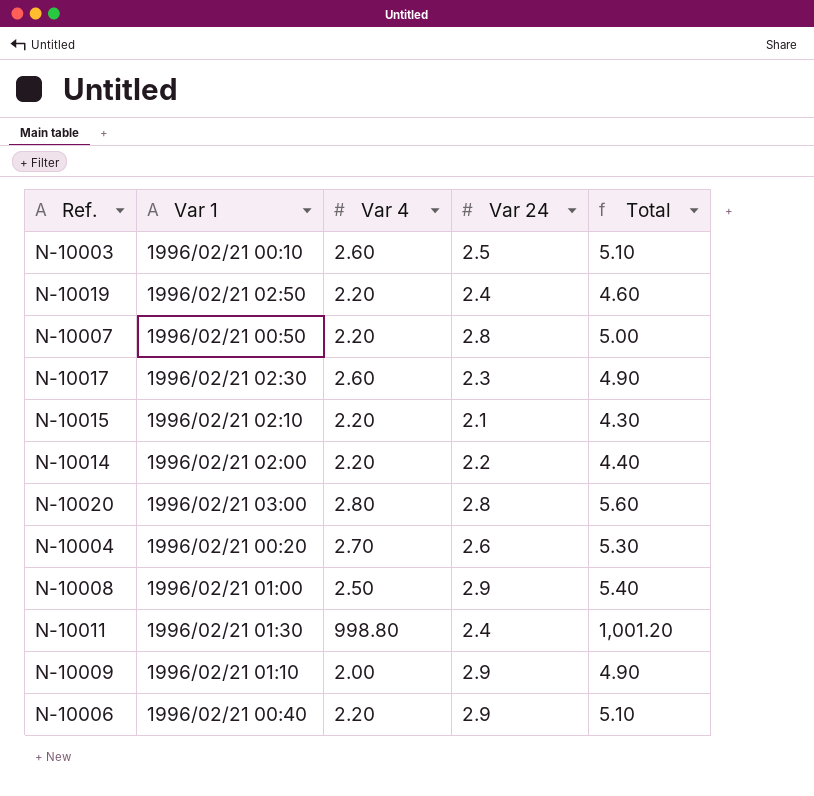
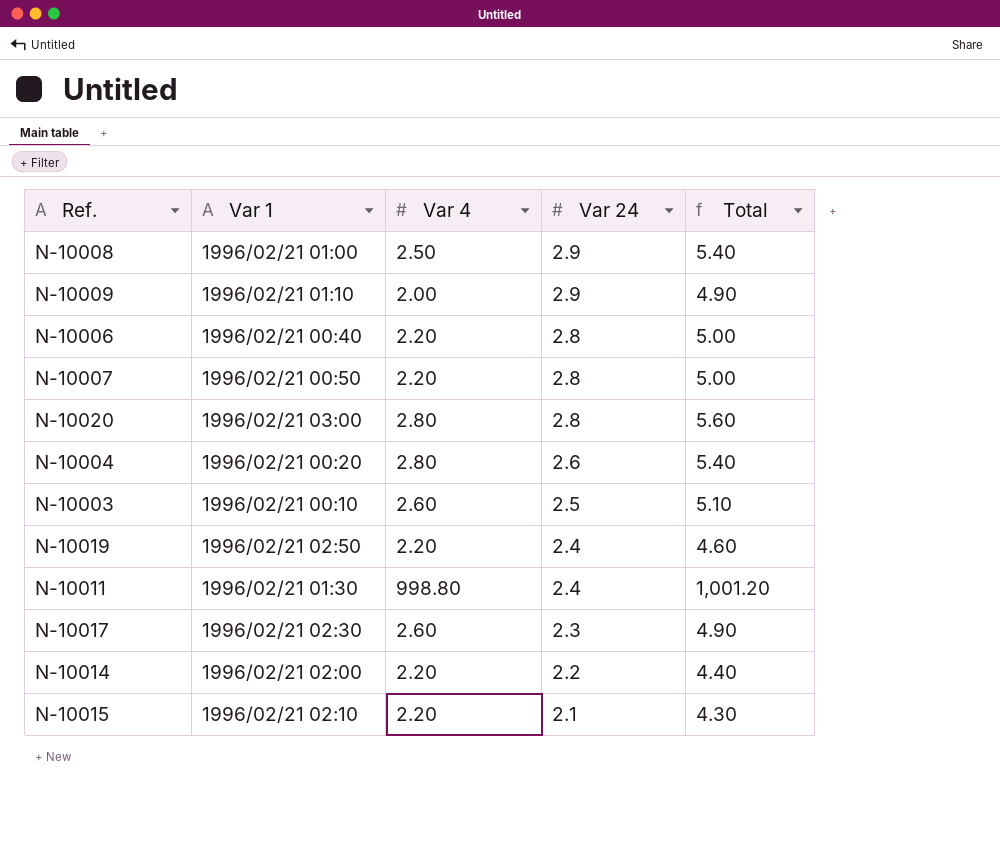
row order: none -> Var 24 descending
N-10006 | Var 24: 2.9 -> 2.8
N-10006 | Total: 5.10 -> 5.00
N-10004 | Var 4: 2.70 -> 2.80
N-10004 | Total: 5.30 -> 5.40

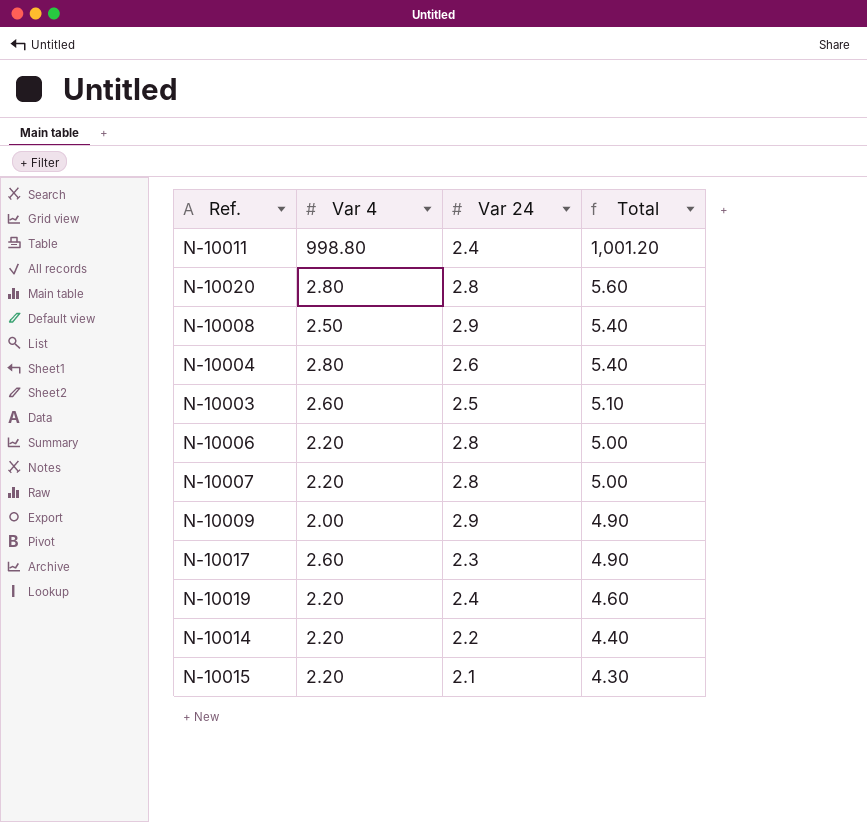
row order: Var 24 descending -> Total descending
column Var 1 | position: 2 -> none

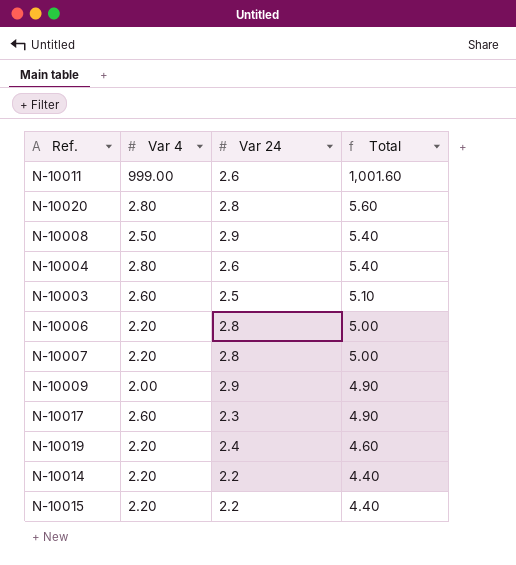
N-10011 | Var 4: 998.80 -> 999.00
N-10011 | Var 24: 2.4 -> 2.6
N-10011 | Total: 1,001.20 -> 1,001.60
N-10015 | Var 24: 2.1 -> 2.2
N-10015 | Total: 4.30 -> 4.40

